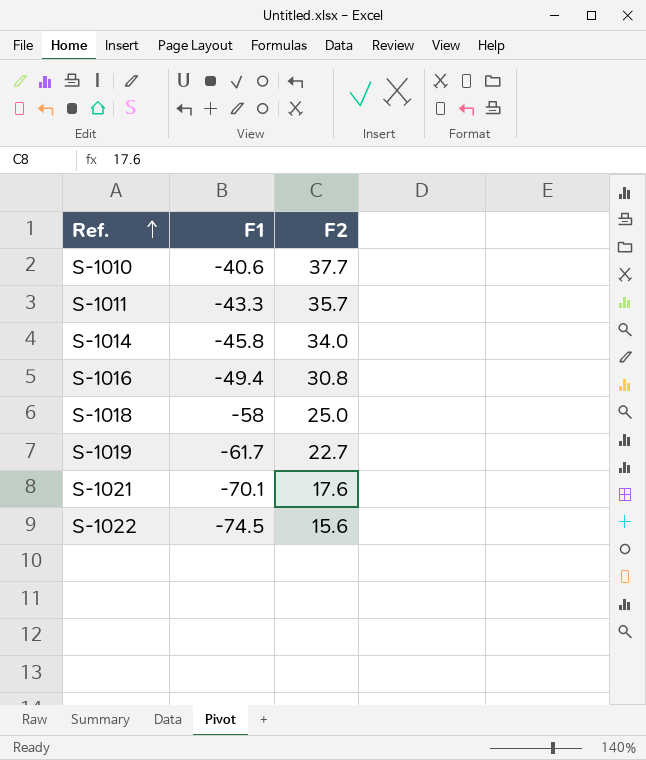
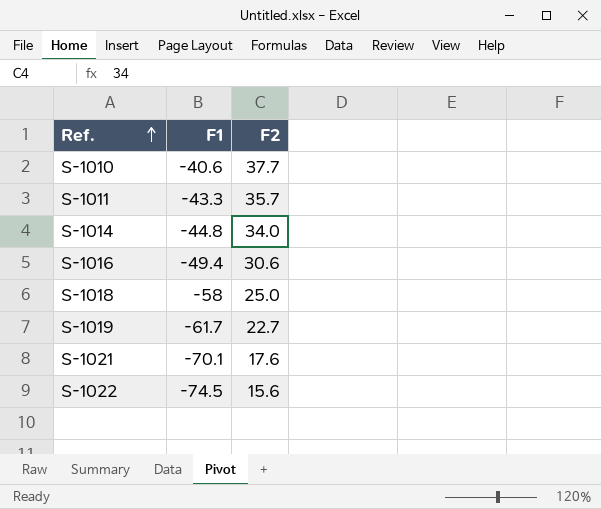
S-1014 | F1: -45.8 -> -44.8
S-1016 | F2: 30.8 -> 30.6

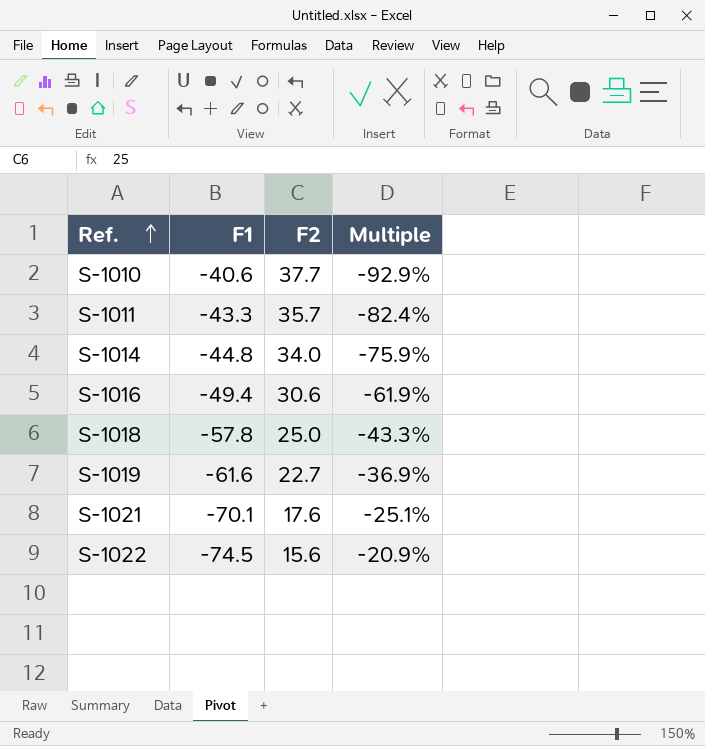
column Multiple | formula: none -> [F2] / [F1]
S-1018 | F1: -58 -> -57.8
S-1019 | F1: -61.7 -> -61.6

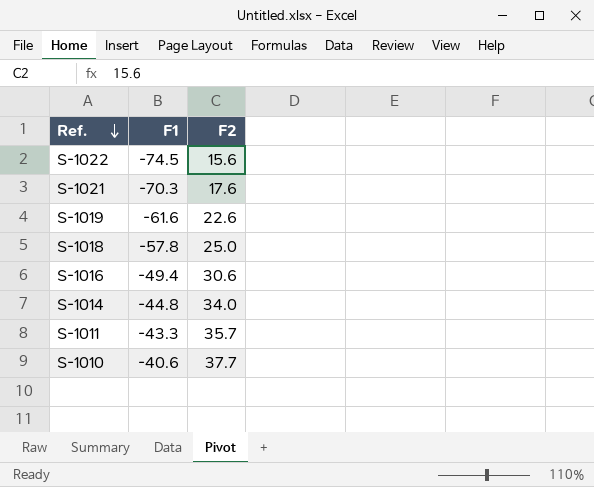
row order: Ref. ascending -> Ref. descending
column Multiple | formula: [F2] / [F1] -> none
S-1021 | F1: -70.1 -> -70.3
S-1019 | F2: 22.7 -> 22.6

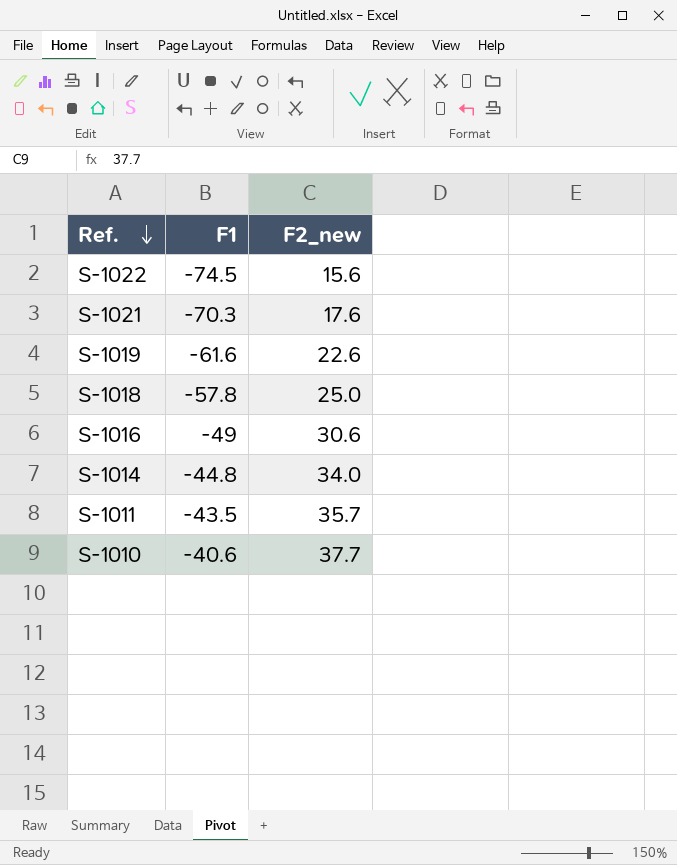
column name: F2 -> F2_new
S-1016 | F1: -49.4 -> -49
S-1011 | F1: -43.3 -> -43.5

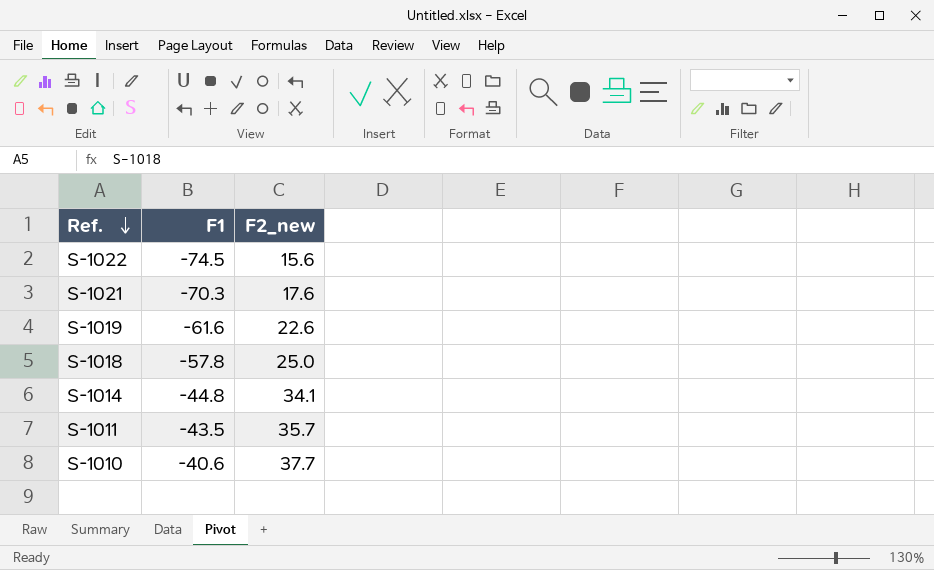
row S-1016: -49 | 30.6 -> none
S-1014 | F2_new: 34.0 -> 34.1

